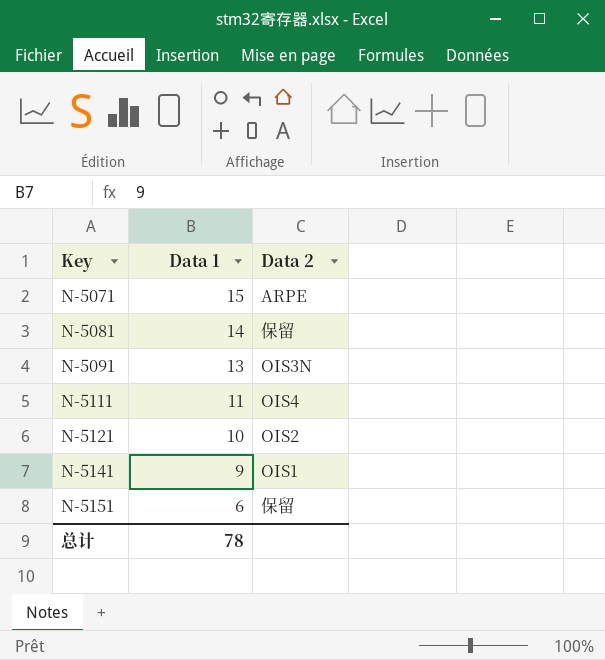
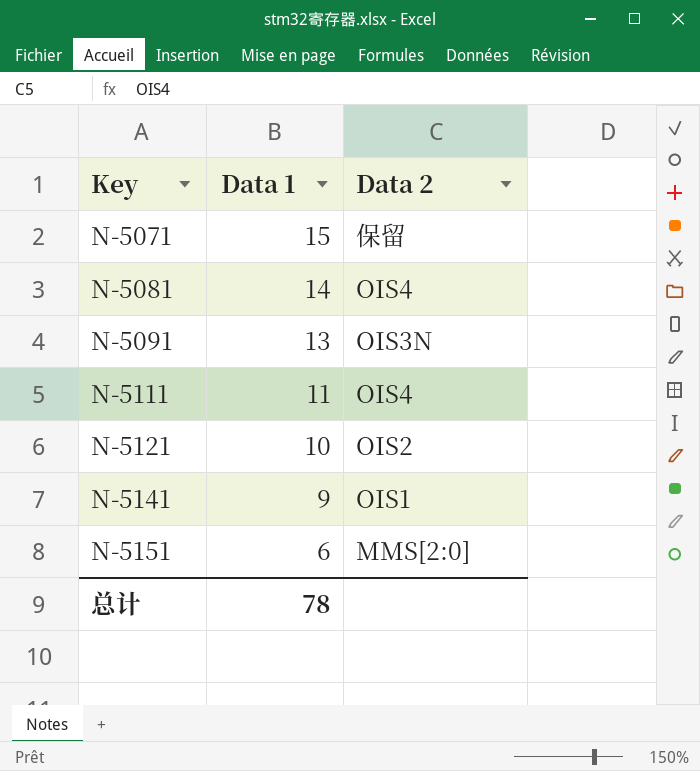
N-5071 | Data 2: ARPE -> 保留
N-5081 | Data 2: 保留 -> OIS4
N-5151 | Data 2: 保留 -> MMS[2:0]

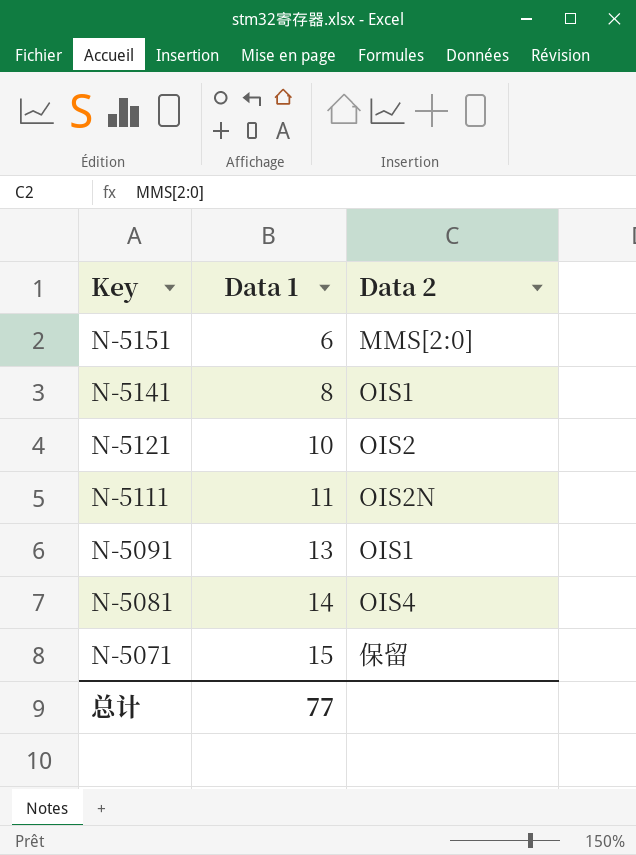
row order: Key ascending -> Key descending
N-5141 | Data 1: 9 -> 8
N-5111 | Data 2: OIS4 -> OIS2N
N-5091 | Data 2: OIS3N -> OIS1
总计 | Data 1: 78 -> 77

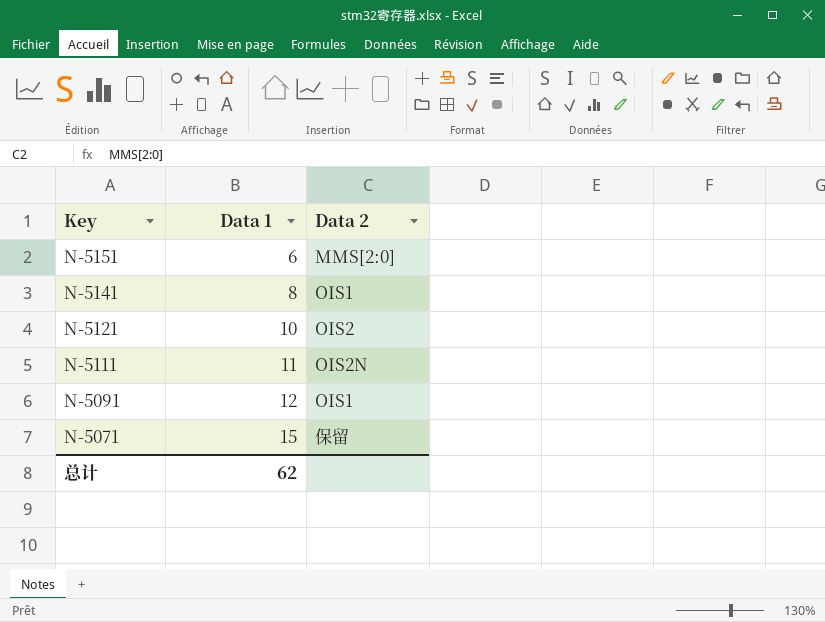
row N-5081: 14 | OIS4 -> none
N-5091 | Data 1: 13 -> 12
总计 | Data 1: 77 -> 62

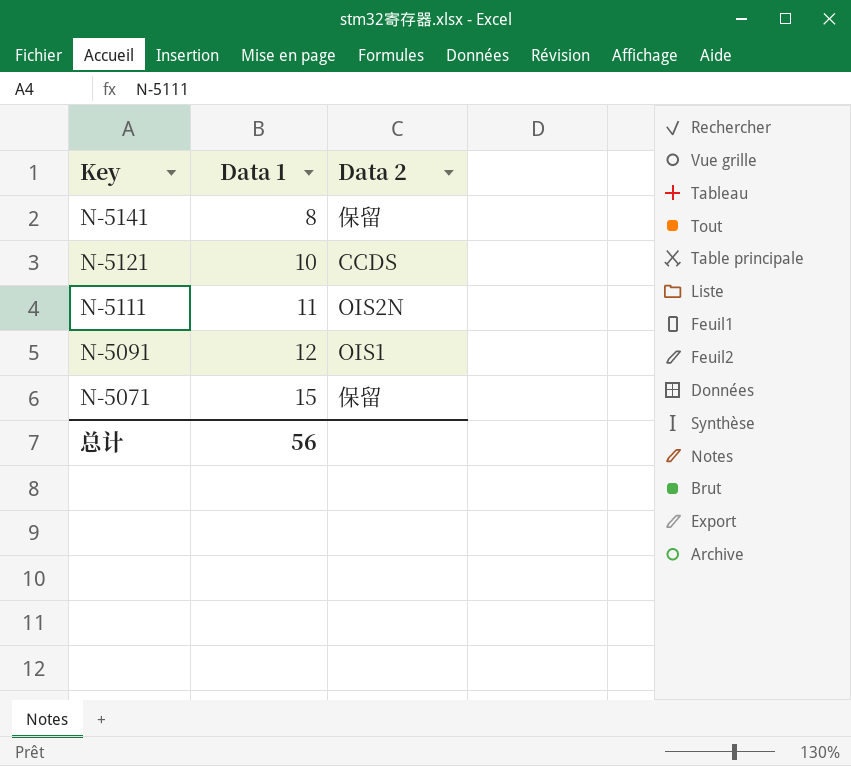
row N-5151: 6 | MMS[2:0] -> none
N-5141 | Data 2: OIS1 -> 保留
N-5121 | Data 2: OIS2 -> CCDS
总计 | Data 1: 62 -> 56

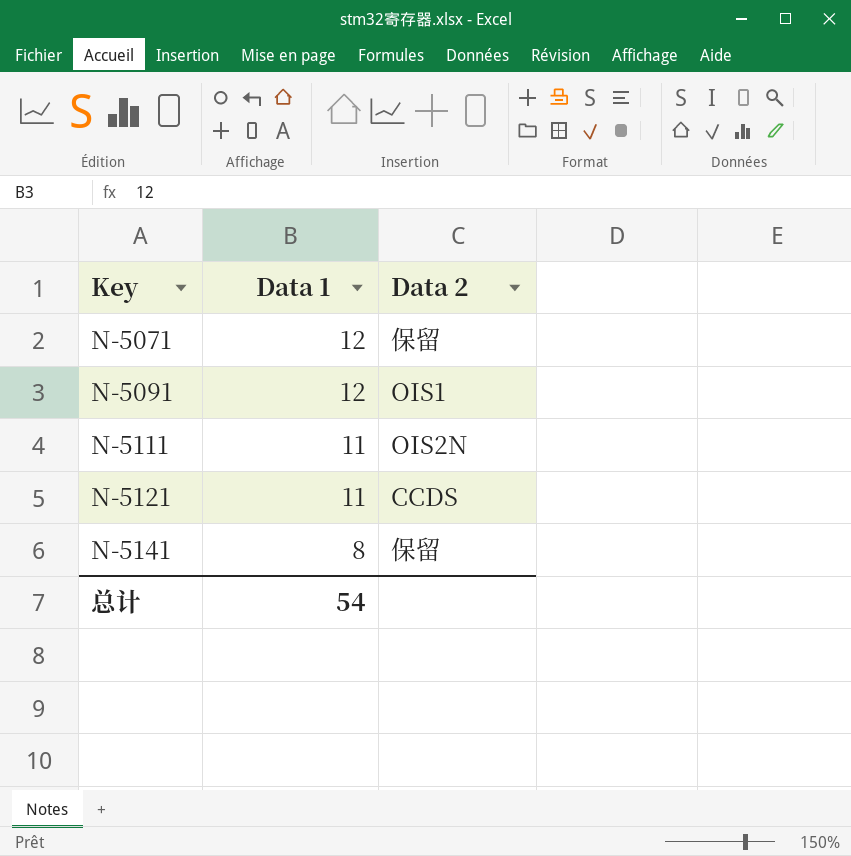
row order: Key descending -> Key ascending
N-5071 | Data 1: 15 -> 12
N-5121 | Data 1: 10 -> 11
总计 | Data 1: 56 -> 54

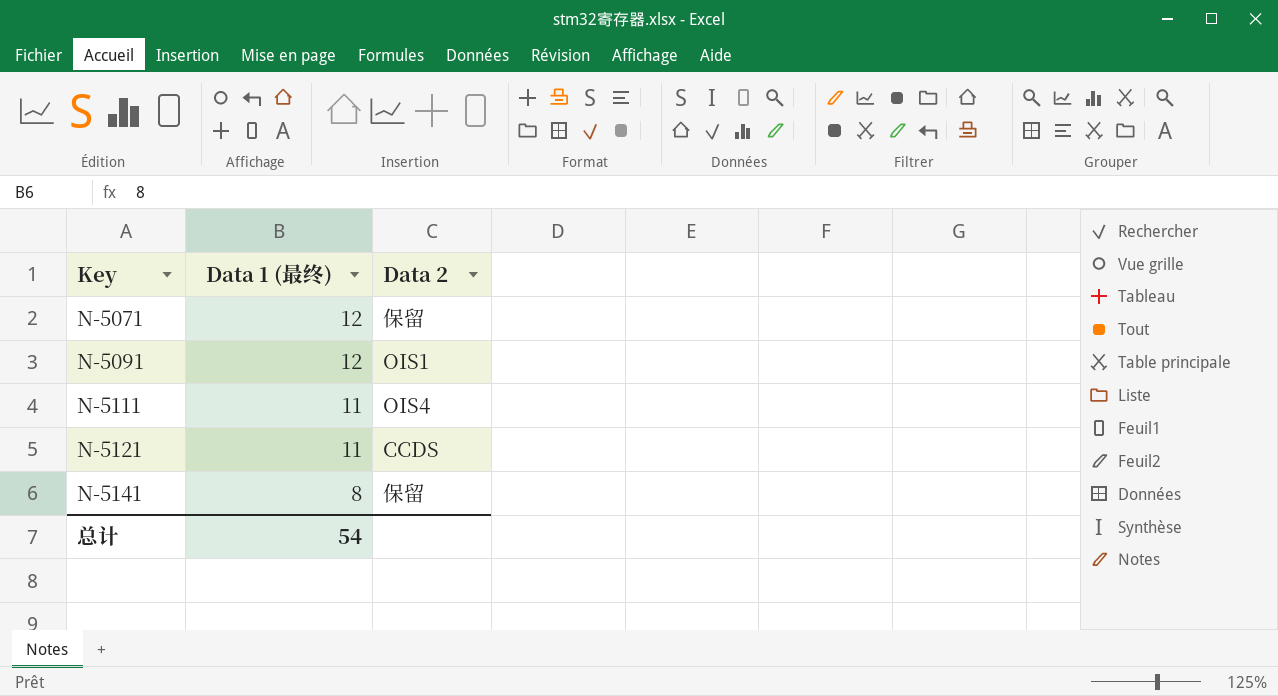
column name: Data 1 -> Data 1 (最终)
N-5111 | Data 2: OIS2N -> OIS4

